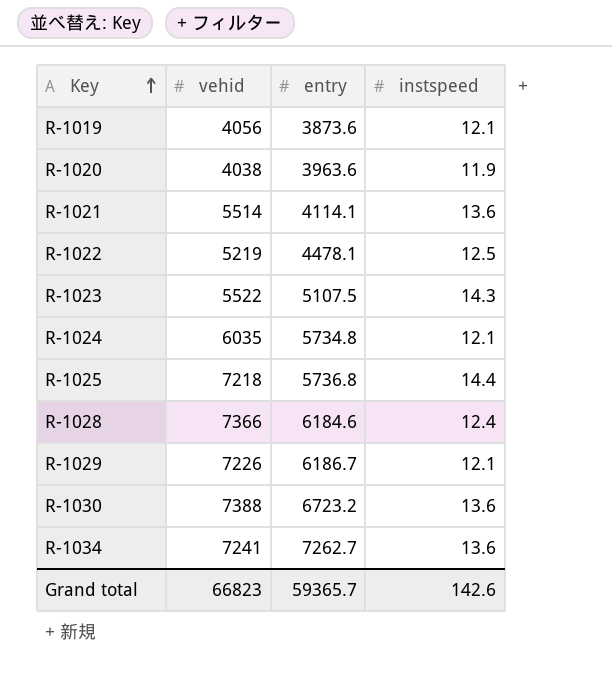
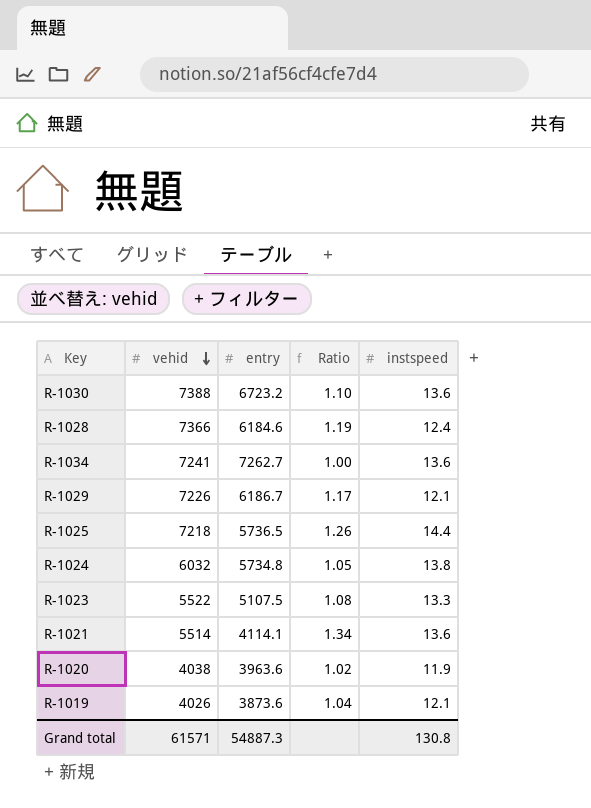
row order: Key ascending -> vehid descending
column Ratio | formula: none -> [vehid] / [entry]
row R-1022: 5219 | 4478.1 | 12.5 -> none
R-1025 | entry: 5736.8 -> 5736.5
R-1024 | vehid: 6035 -> 6032
R-1024 | instspeed: 12.1 -> 13.8
R-1023 | instspeed: 14.3 -> 13.3
R-1019 | vehid: 4056 -> 4026
Grand total | vehid: 66823 -> 61571
Grand total | entry: 59365.7 -> 54887.3
Grand total | instspeed: 142.6 -> 130.8

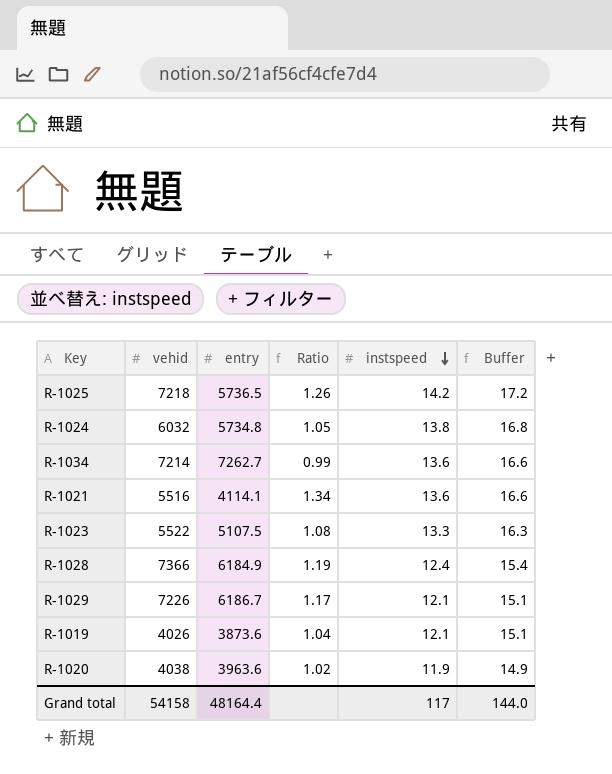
row order: vehid descending -> instspeed descending
column Buffer | formula: none -> [instspeed] + 3
row R-1030: 7388 | 6723.2 | 1.10 | 13.6 -> none
R-1025 | instspeed: 14.4 -> 14.2
R-1034 | vehid: 7241 -> 7214
R-1034 | Ratio: 1.00 -> 0.99
R-1021 | vehid: 5514 -> 5516
R-1028 | entry: 6184.6 -> 6184.9
Grand total | vehid: 61571 -> 54158
Grand total | entry: 54887.3 -> 48164.4
Grand total | instspeed: 130.8 -> 117

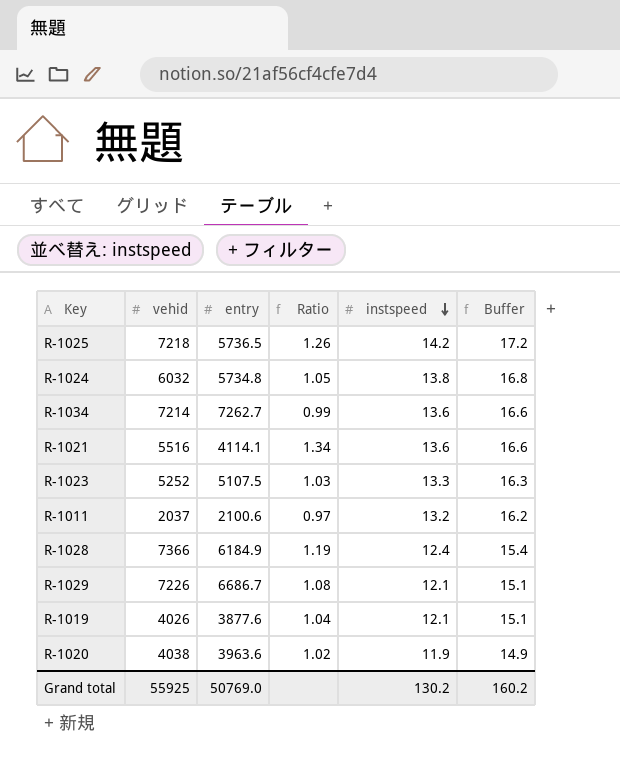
R-1023 | vehid: 5522 -> 5252
R-1023 | Ratio: 1.08 -> 1.03
row R-1011: none -> 2037 | 2100.6 | 0.97 | 13.2 | 16.2
R-1029 | entry: 6186.7 -> 6686.7
R-1029 | Ratio: 1.17 -> 1.08
R-1019 | entry: 3873.6 -> 3877.6
Grand total | vehid: 54158 -> 55925
Grand total | entry: 48164.4 -> 50769.0
Grand total | instspeed: 117 -> 130.2
Grand total | Buffer: 144.0 -> 160.2

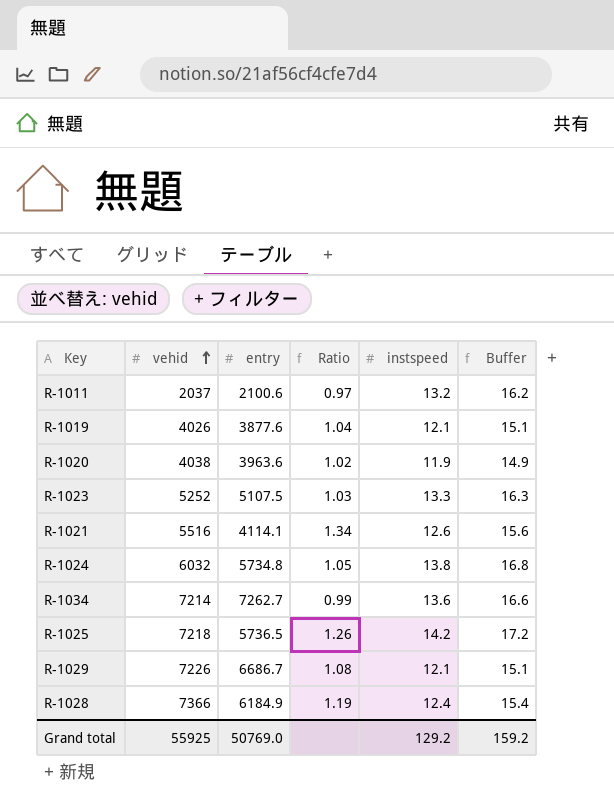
row order: instspeed descending -> vehid ascending
R-1021 | instspeed: 13.6 -> 12.6
R-1021 | Buffer: 16.6 -> 15.6
Grand total | instspeed: 130.2 -> 129.2
Grand total | Buffer: 160.2 -> 159.2

